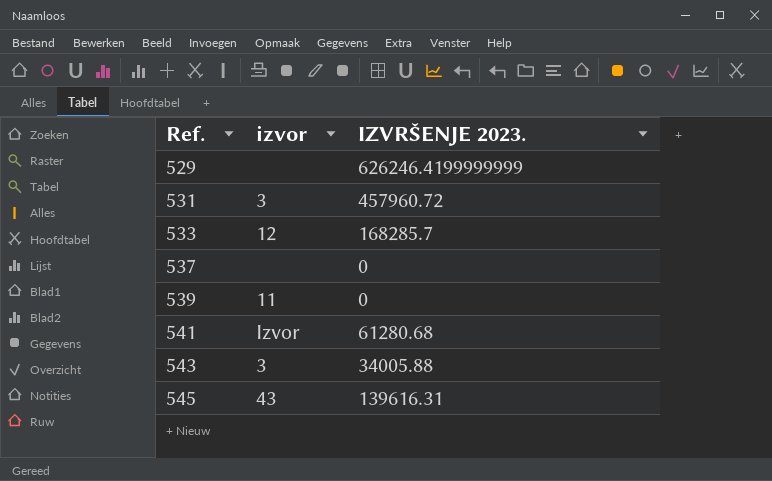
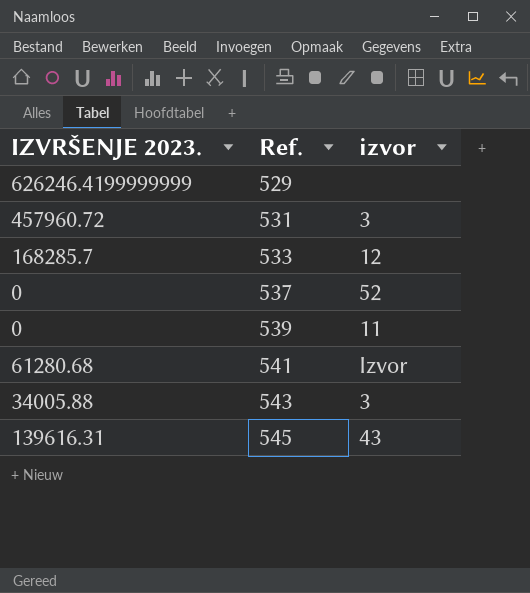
column IZVRŠENJE 2023. | position: 3 -> 1
537 | izvor: none -> 52

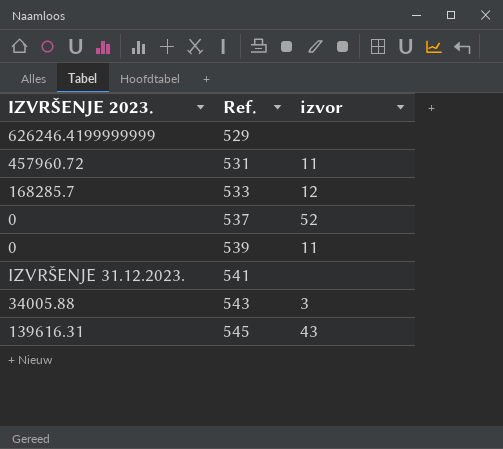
531 | izvor: 3 -> 11
541 | IZVRŠENJE 2023.: 61280.68 -> IZVRŠENJE 31.12.2023.
541 | izvor: Izvor -> none

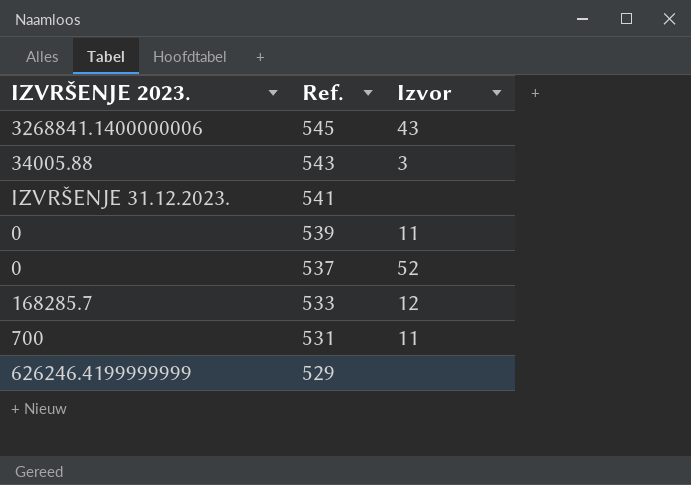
row order: Ref. ascending -> Ref. descending
column name: izvor -> Izvor
545 | IZVRŠENJE 2023.: 139616.31 -> 3268841.1400000006
531 | IZVRŠENJE 2023.: 457960.72 -> 700

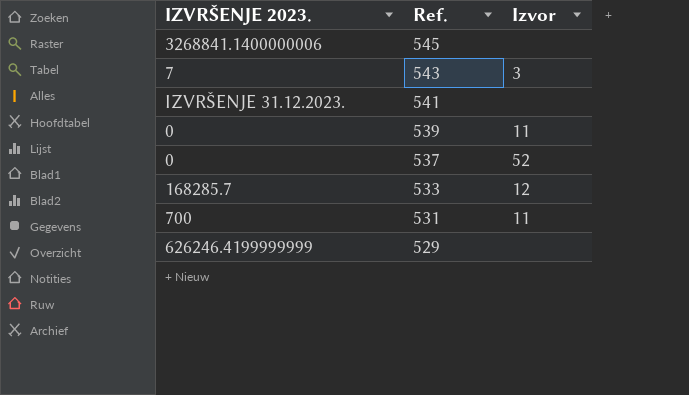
545 | Izvor: 43 -> none
543 | IZVRŠENJE 2023.: 34005.88 -> 7

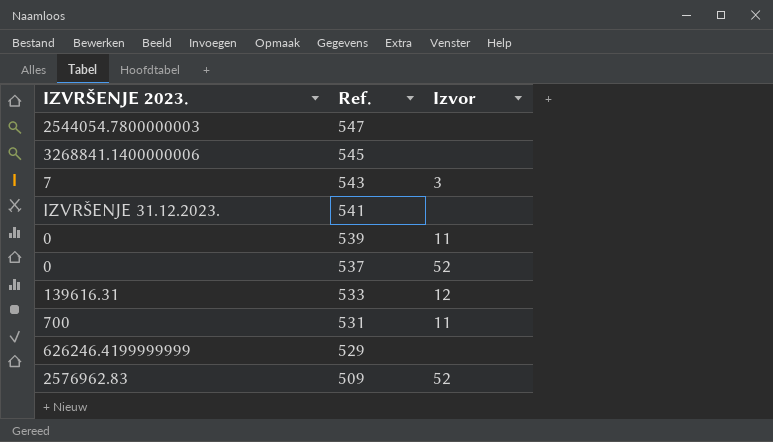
row 547: none -> 2544054.7800000003 | none
533 | IZVRŠENJE 2023.: 168285.7 -> 139616.31
row 509: none -> 2576962.83 | 52

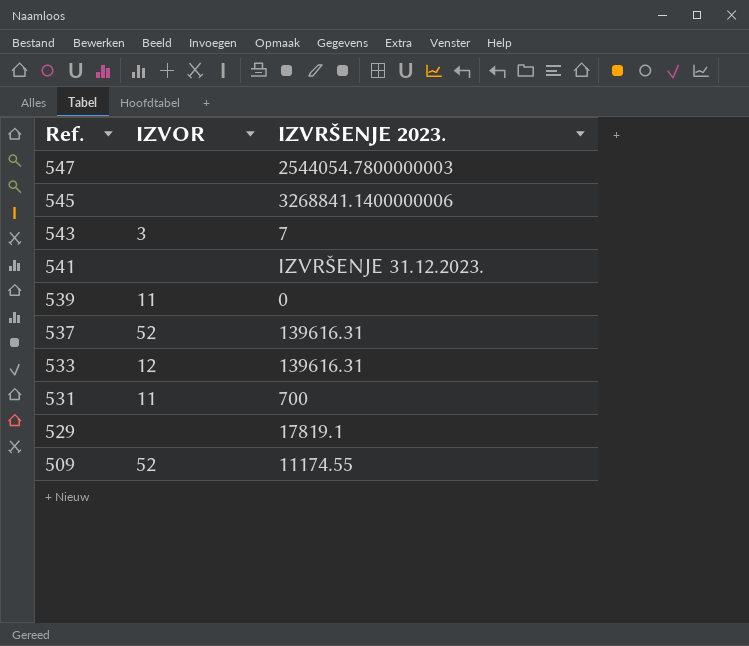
column name: Izvor -> IZVOR
column IZVRŠENJE 2023. | position: 1 -> 3
537 | IZVRŠENJE 2023.: 0 -> 139616.31
529 | IZVRŠENJE 2023.: 626246.4199999999 -> 17819.1
509 | IZVRŠENJE 2023.: 2576962.83 -> 11174.55

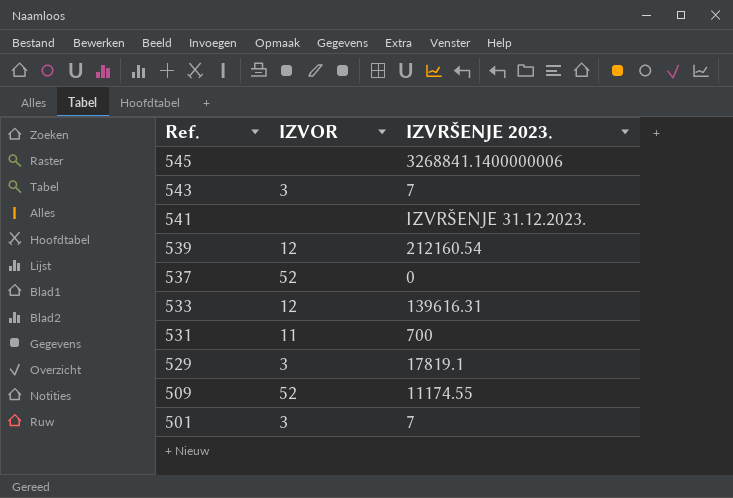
row 547: none | 2544054.7800000003 -> none
539 | IZVOR: 11 -> 12
539 | IZVRŠENJE 2023.: 0 -> 212160.54
537 | IZVRŠENJE 2023.: 139616.31 -> 0
529 | IZVOR: none -> 3
row 501: none -> 3 | 7

